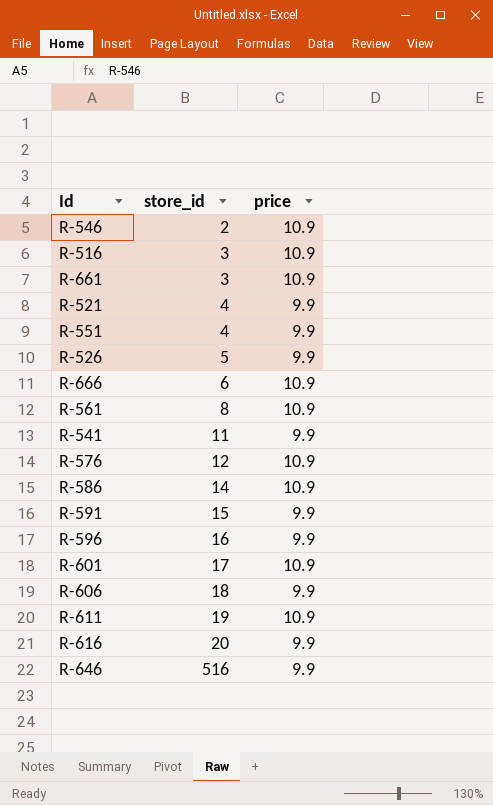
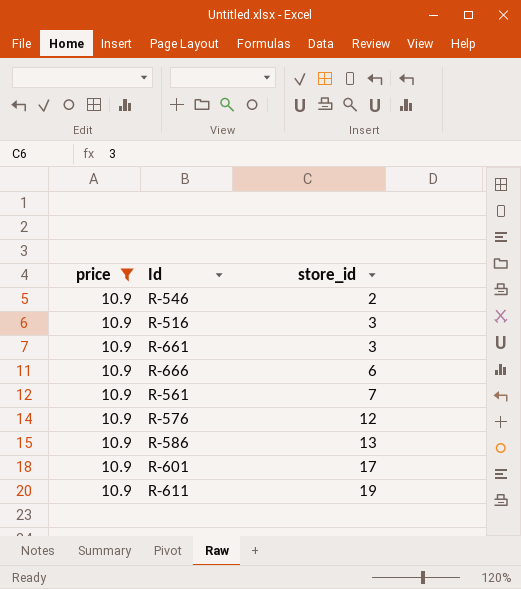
filter: none -> price = 10.9
column price | position: 3 -> 1
R-561 | store_id: 8 -> 7
R-586 | store_id: 14 -> 13

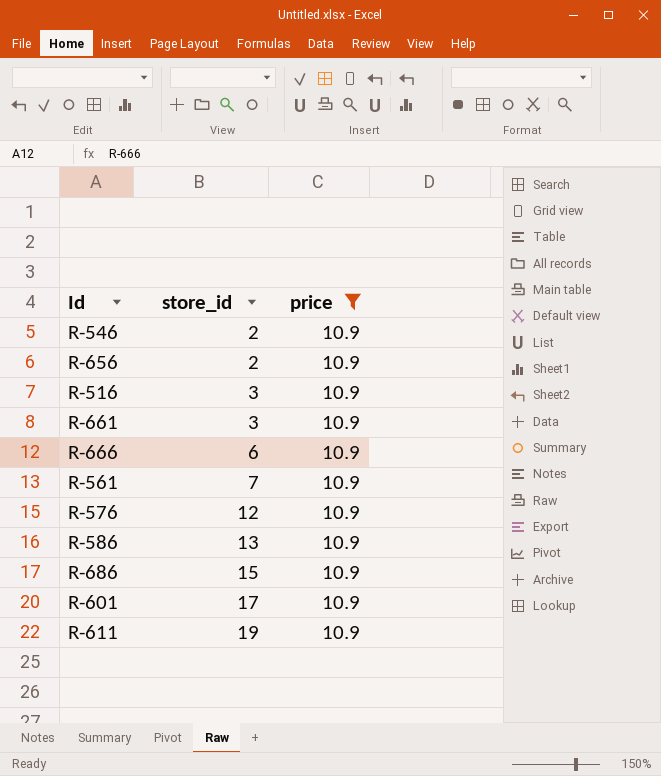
column price | position: 1 -> 3
row R-656: none -> 2 | 10.9
row R-686: none -> 15 | 10.9

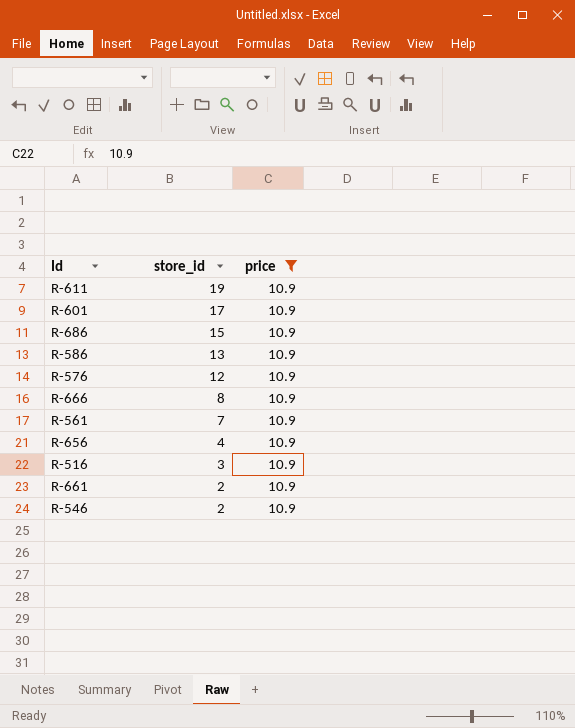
row order: store_id ascending -> store_id descending
R-666 | store_id: 6 -> 8
R-656 | store_id: 2 -> 4
R-661 | store_id: 3 -> 2

